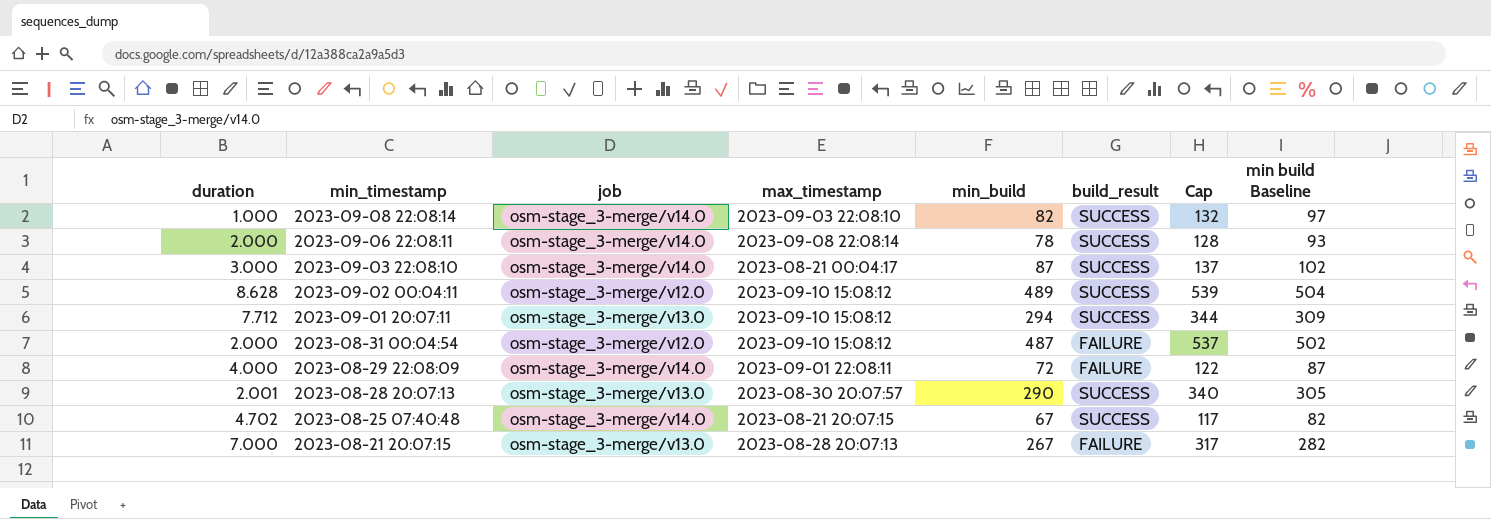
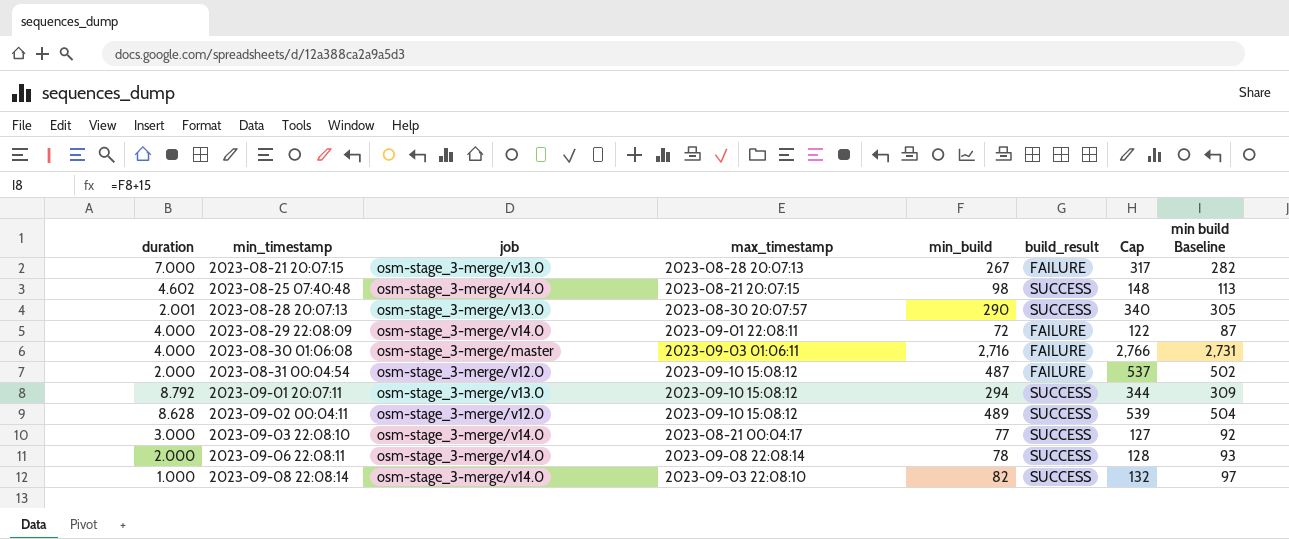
row order: min_timestamp descending -> min_timestamp ascending
2023-08-25 07:40:48 | duration: 4.702 -> 4.602
2023-08-25 07:40:48 | min_build: 67 -> 98
2023-08-25 07:40:48 | Cap: 117 -> 148
2023-08-25 07:40:48 | min build Baseline: 82 -> 113
row 2023-08-30 01:06:08: none -> 4.000 | osm-stage_3-merge/master | 2023-09-03 01:06:11 | 2,716 | FAILURE | 2,766 | 2,731
2023-09-01 20:07:11 | duration: 7.712 -> 8.792
2023-09-03 22:08:10 | min_build: 87 -> 77
2023-09-03 22:08:10 | Cap: 137 -> 127
2023-09-03 22:08:10 | min build Baseline: 102 -> 92

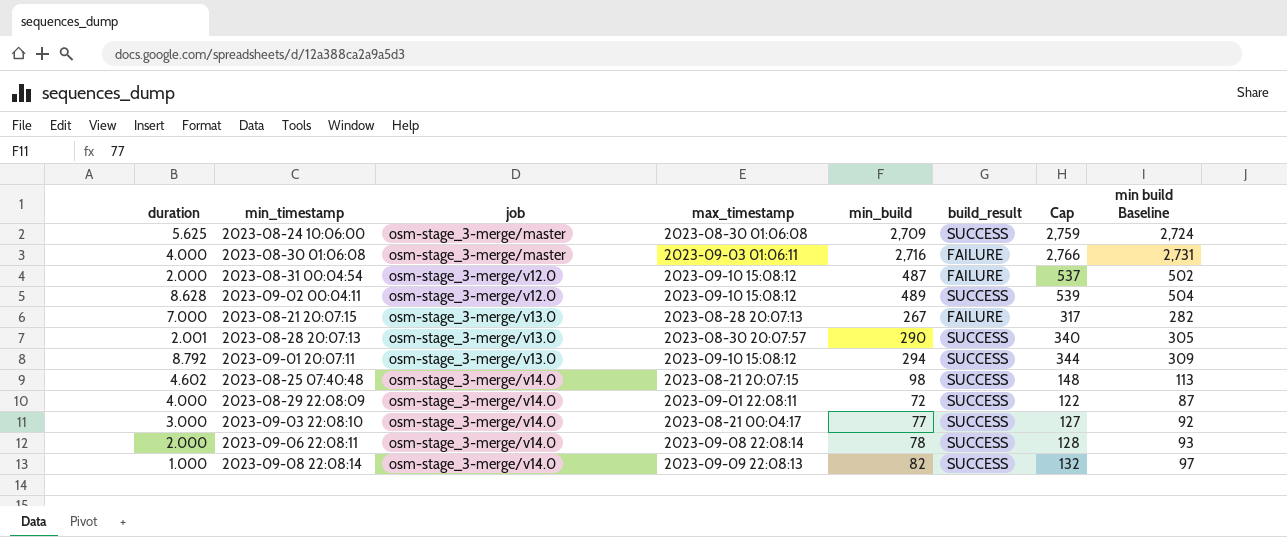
row order: min_timestamp ascending -> job ascending
row 2023-08-24 10:06:00: none -> 5.625 | osm-stage_3-merge/master | 2023-08-30 01:06:08 | 2,709 | SUCCESS | 2,759 | 2,724
2023-08-29 22:08:09 | build_result: FAILURE -> SUCCESS
2023-09-08 22:08:14 | max_timestamp: 2023-09-03 22:08:10 -> 2023-09-09 22:08:13

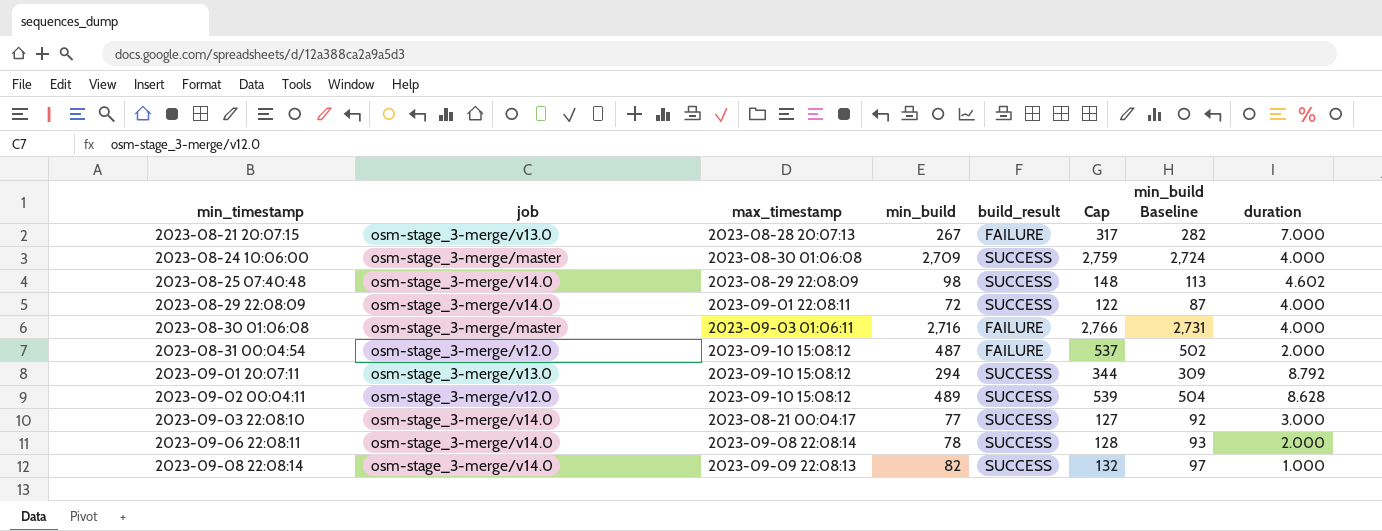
row order: job ascending -> min_timestamp ascending
column name: min build Baseline -> min_build Baseline
column duration | position: 1 -> 8
row 2023-08-28 20:07:13: 2.001 | osm-stage_3-merge/v13.0 | 2023-08-30 20:07:57 | 290 | SUCCESS | 340 | 305 -> none
2023-08-24 10:06:00 | duration: 5.625 -> 4.000
2023-08-25 07:40:48 | max_timestamp: 2023-08-21 20:07:15 -> 2023-08-29 22:08:09

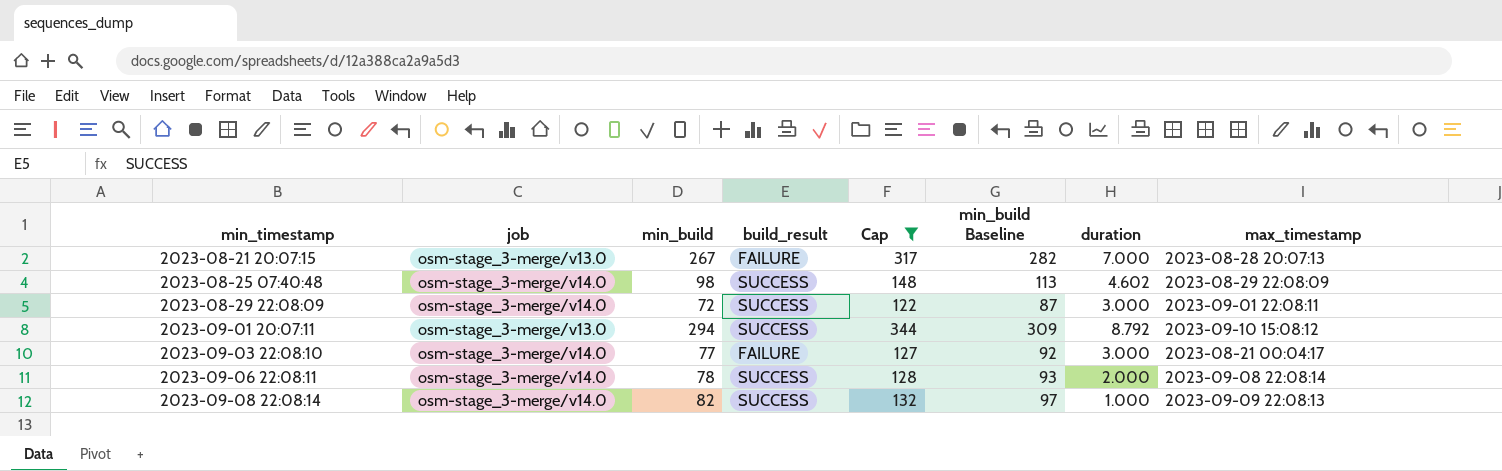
filter: none -> Cap <= 344
column max_timestamp | position: 3 -> 8
2023-08-29 22:08:09 | duration: 4.000 -> 3.000
2023-09-03 22:08:10 | build_result: SUCCESS -> FAILURE

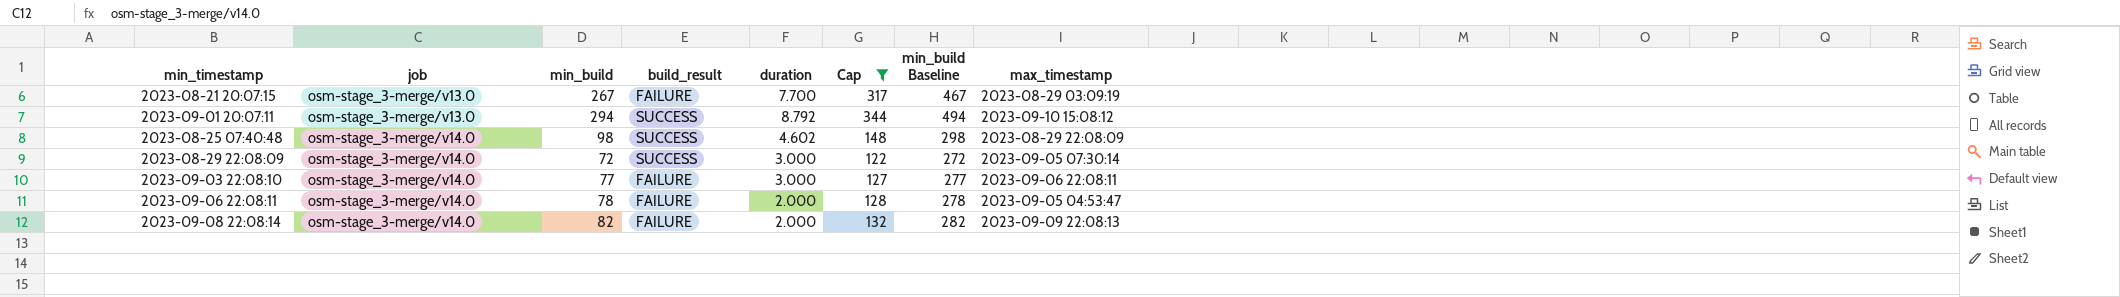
row order: min_timestamp ascending -> job ascending
column duration | position: 7 -> 5
column min_build Baseline | formula: [min_build] + 15 -> [min_build] + 200
2023-08-21 20:07:15 | duration: 7.000 -> 7.700
2023-08-21 20:07:15 | max_timestamp: 2023-08-28 20:07:13 -> 2023-08-29 03:09:19
2023-08-29 22:08:09 | max_timestamp: 2023-09-01 22:08:11 -> 2023-09-05 07:30:14
2023-09-03 22:08:10 | max_timestamp: 2023-08-21 00:04:17 -> 2023-09-06 22:08:11
2023-09-06 22:08:11 | build_result: SUCCESS -> FAILURE
2023-09-06 22:08:11 | max_timestamp: 2023-09-08 22:08:14 -> 2023-09-05 04:53:47
2023-09-08 22:08:14 | build_result: SUCCESS -> FAILURE
2023-09-08 22:08:14 | duration: 1.000 -> 2.000

